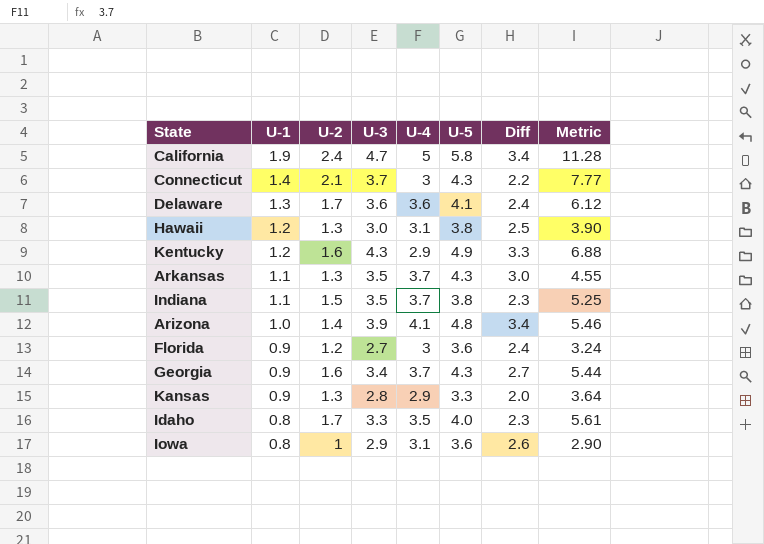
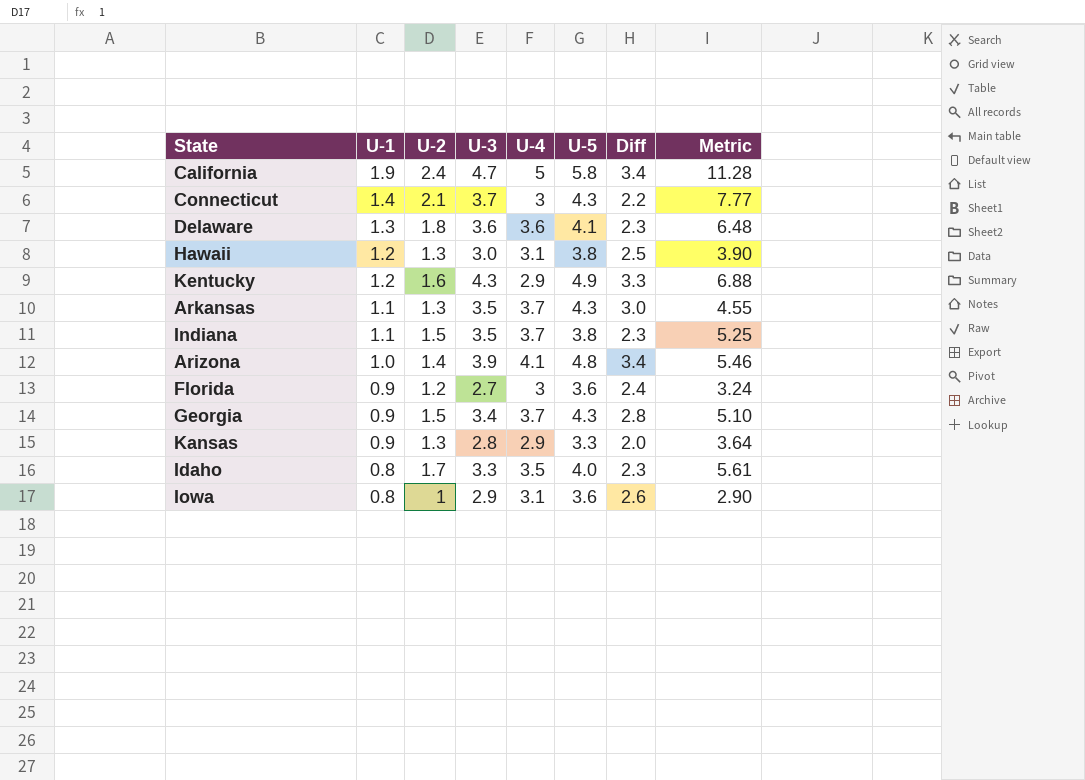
Delaware | U-2: 1.7 -> 1.8
Delaware | Diff: 2.4 -> 2.3
Delaware | Metric: 6.12 -> 6.48
Georgia | U-2: 1.6 -> 1.5
Georgia | Diff: 2.7 -> 2.8
Georgia | Metric: 5.44 -> 5.10

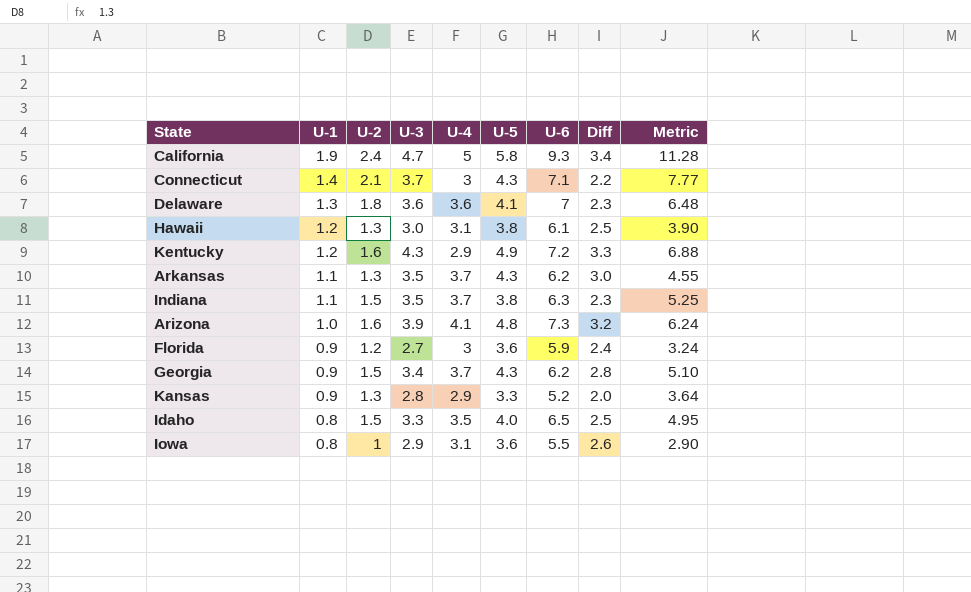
column U-6 | position: none -> 7
Arizona | U-2: 1.4 -> 1.6
Arizona | Diff: 3.4 -> 3.2
Arizona | Metric: 5.46 -> 6.24
Idaho | U-2: 1.7 -> 1.5
Idaho | Diff: 2.3 -> 2.5
Idaho | Metric: 5.61 -> 4.95

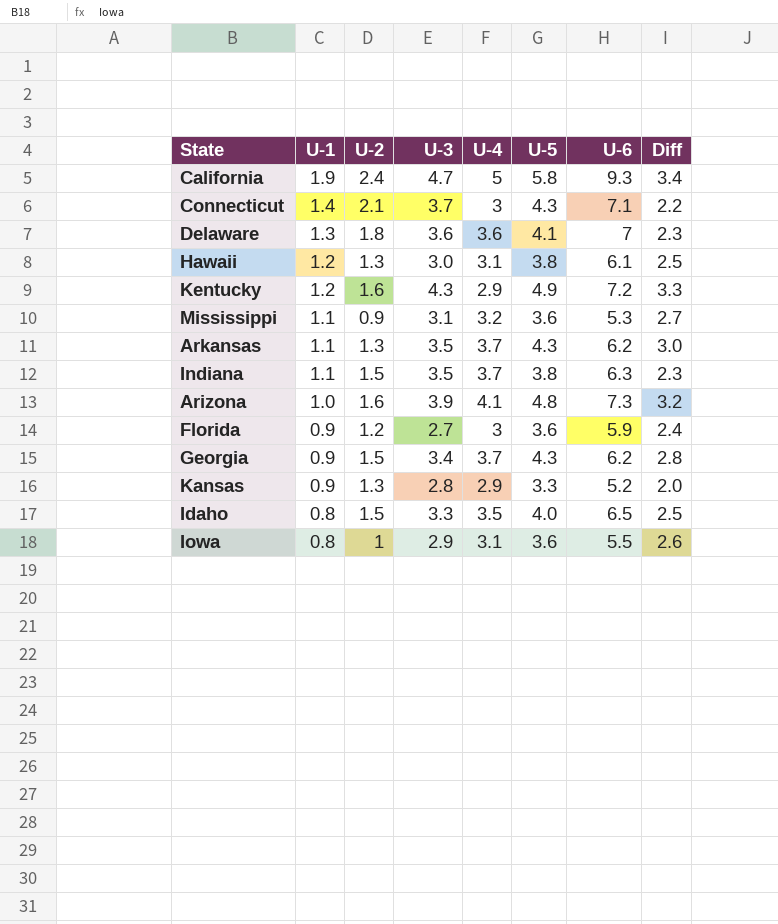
column Metric | formula: [U-2] * [U-3] -> none
row Mississippi: none -> 1.1 | 0.9 | 3.1 | 3.2 | 3.6 | 5.3 | 2.7

